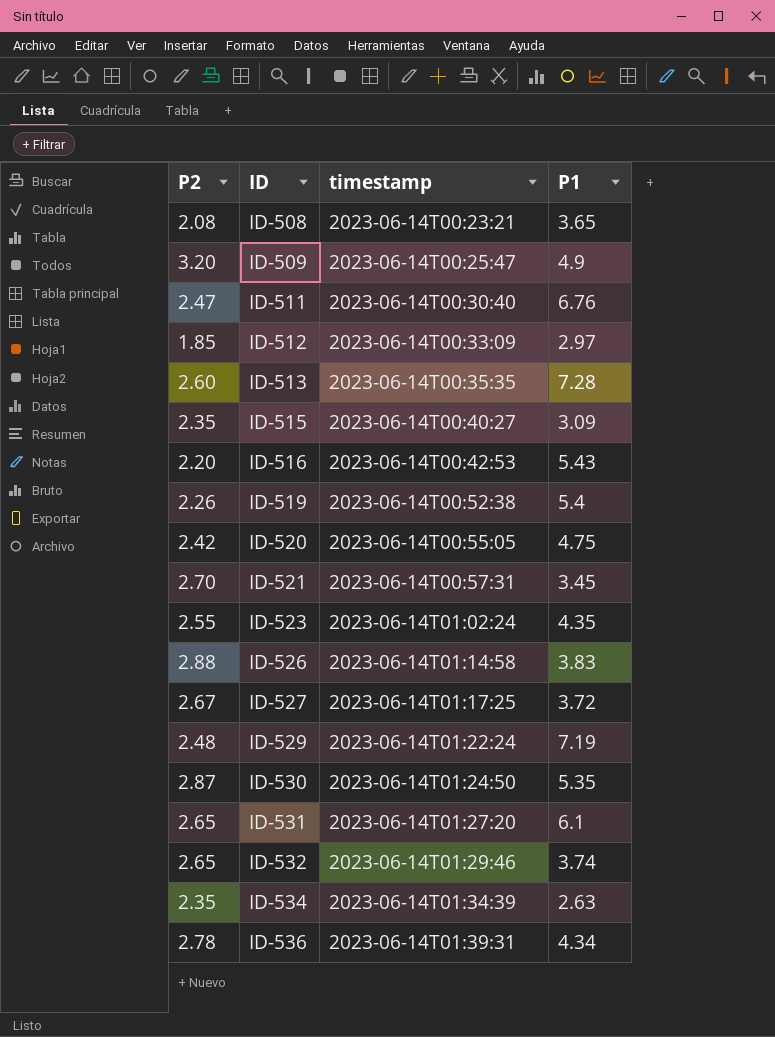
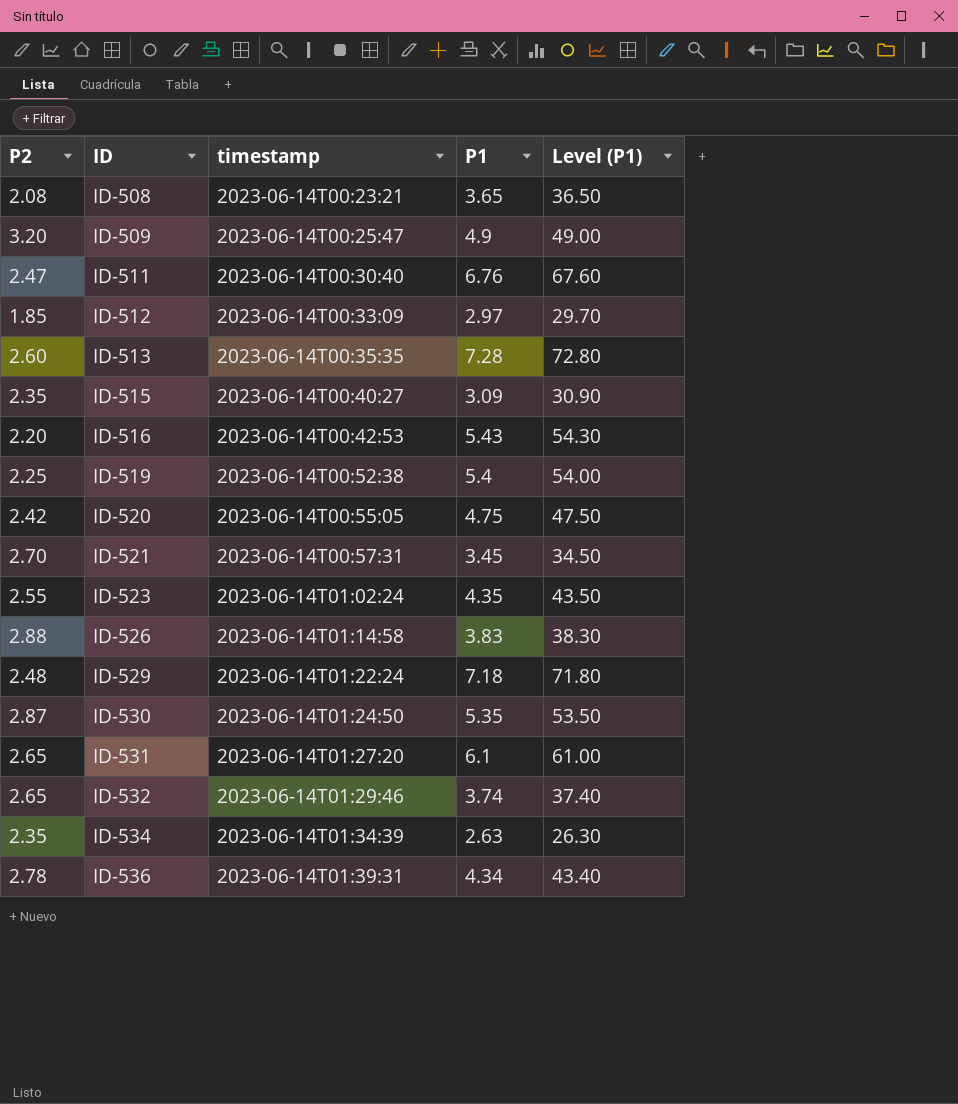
column Level (P1) | formula: none -> [P1] * 10
row ID-527: 2.67 | 2023-06-14T01:17:25 | 3.72 -> none
ID-519 | P2: 2.26 -> 2.25
ID-529 | P1: 7.19 -> 7.18

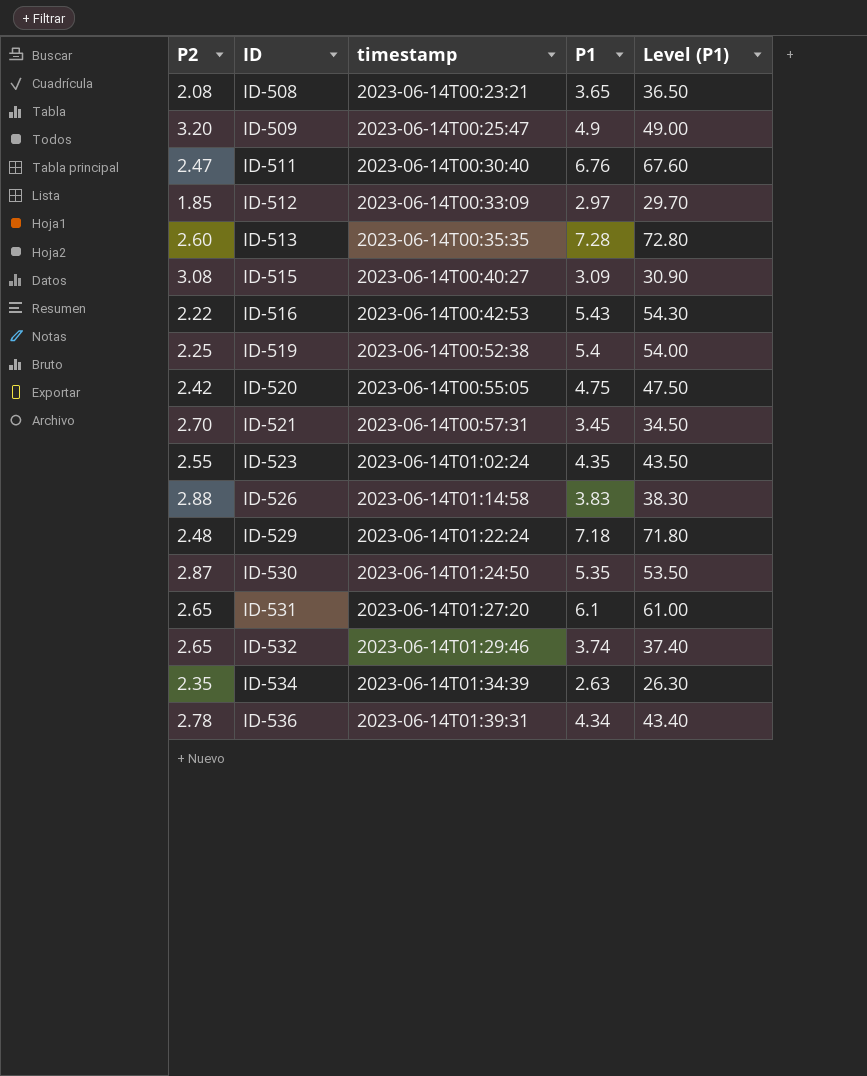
ID-515 | P2: 2.35 -> 3.08
ID-516 | P2: 2.20 -> 2.22

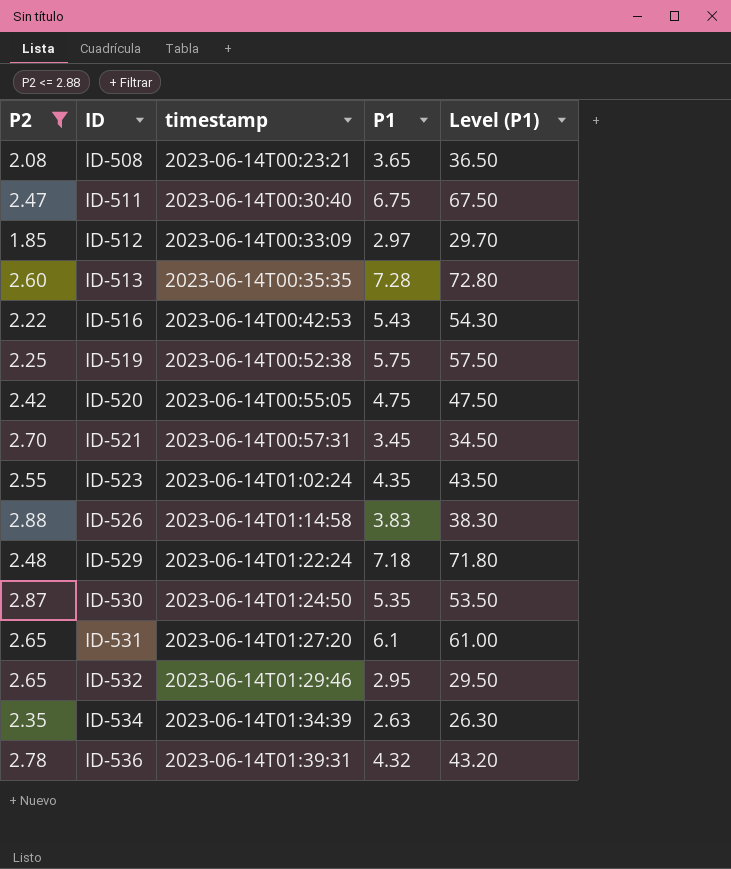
filter: none -> P2 <= 2.88
ID-511 | P1: 6.76 -> 6.75
ID-511 | Level (P1): 67.60 -> 67.50
ID-519 | P1: 5.4 -> 5.75
ID-519 | Level (P1): 54.00 -> 57.50
ID-532 | P1: 3.74 -> 2.95
ID-532 | Level (P1): 37.40 -> 29.50
ID-536 | P1: 4.34 -> 4.32
ID-536 | Level (P1): 43.40 -> 43.20

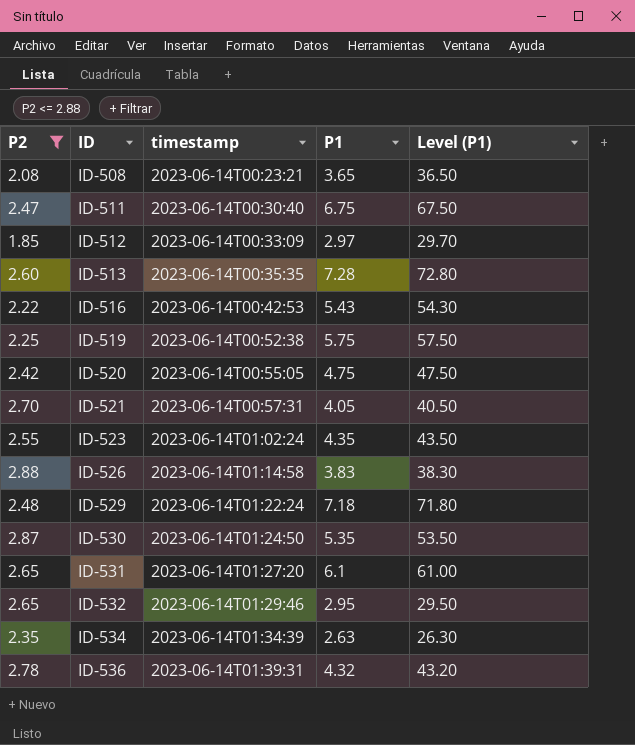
ID-521 | P1: 3.45 -> 4.05
ID-521 | Level (P1): 34.50 -> 40.50

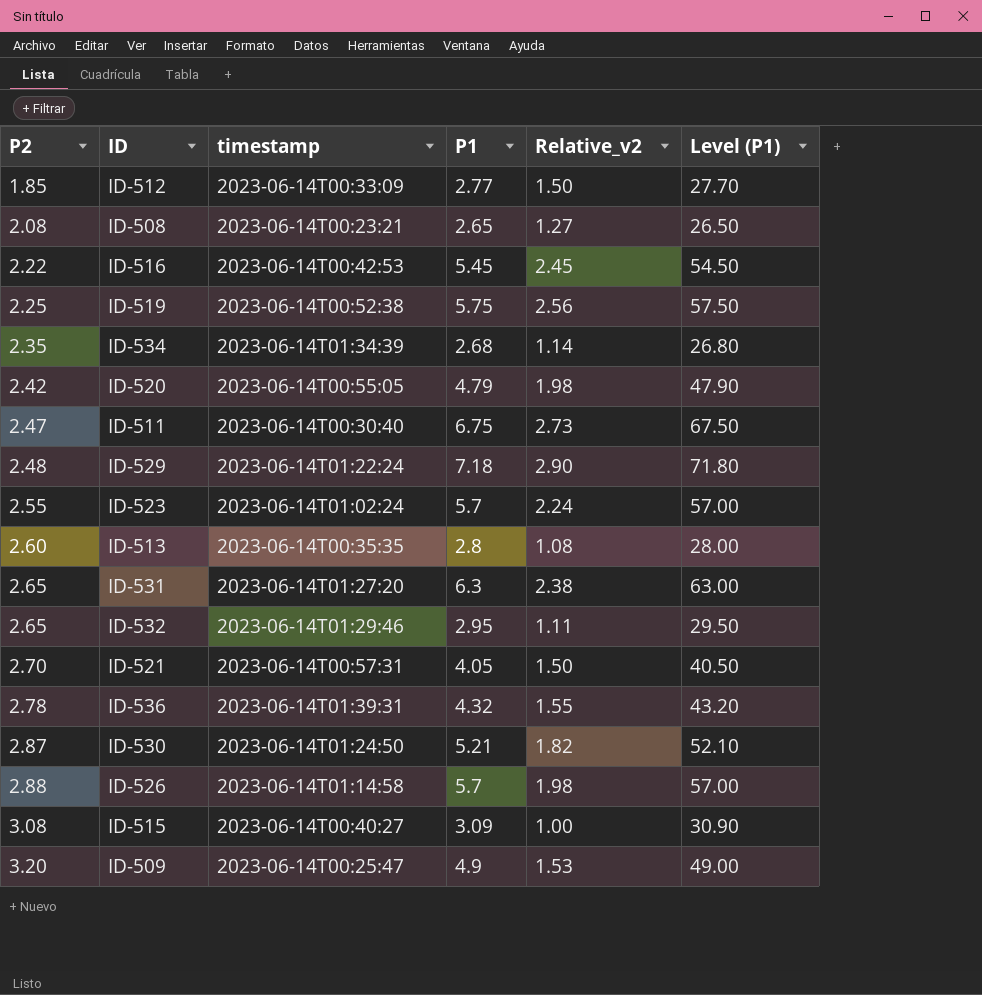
filter: P2 <= 2.88 -> none
row order: ID ascending -> P2 ascending
column Relative_v2 | formula: none -> [P1] / [P2]
ID-512 | P1: 2.97 -> 2.77
ID-512 | Level (P1): 29.70 -> 27.70
ID-508 | P1: 3.65 -> 2.65
ID-508 | Level (P1): 36.50 -> 26.50
ID-516 | P1: 5.43 -> 5.45
ID-516 | Level (P1): 54.30 -> 54.50
ID-534 | P1: 2.63 -> 2.68
ID-534 | Level (P1): 26.30 -> 26.80
ID-520 | P1: 4.75 -> 4.79
ID-520 | Level (P1): 47.50 -> 47.90
ID-523 | P1: 4.35 -> 5.7
ID-523 | Level (P1): 43.50 -> 57.00
ID-513 | P1: 7.28 -> 2.8
ID-513 | Level (P1): 72.80 -> 28.00
ID-531 | P1: 6.1 -> 6.3
ID-531 | Level (P1): 61.00 -> 63.00
ID-530 | P1: 5.35 -> 5.21
ID-530 | Level (P1): 53.50 -> 52.10
ID-526 | P1: 3.83 -> 5.7
ID-526 | Level (P1): 38.30 -> 57.00

